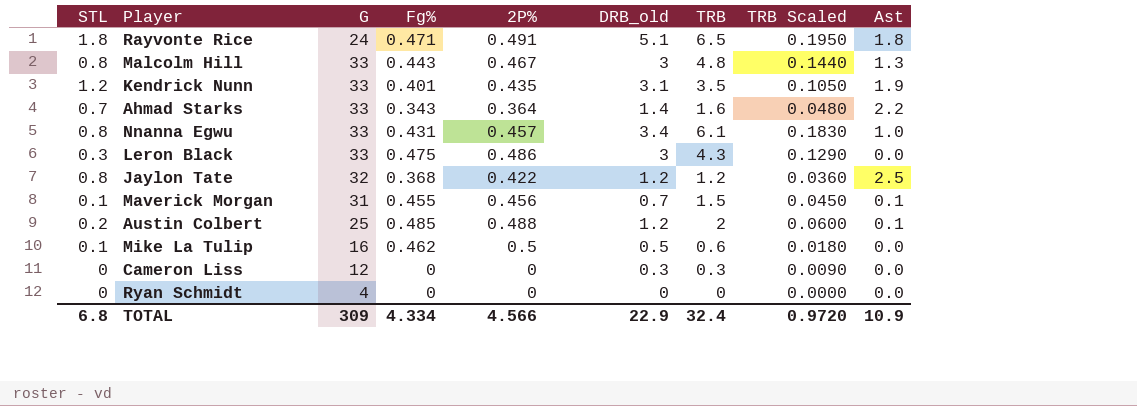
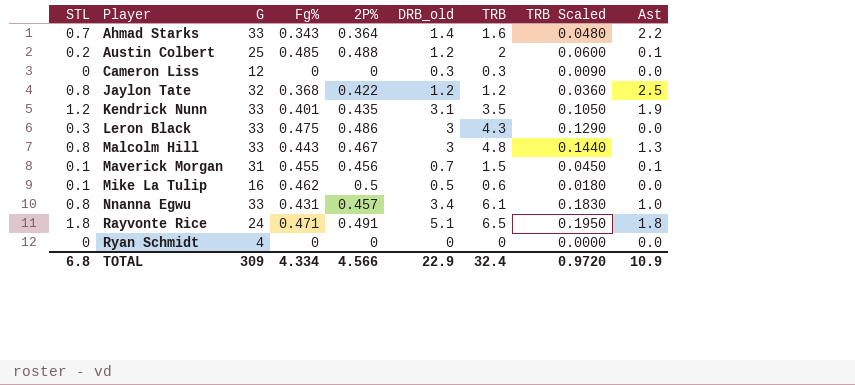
row order: none -> Player ascending

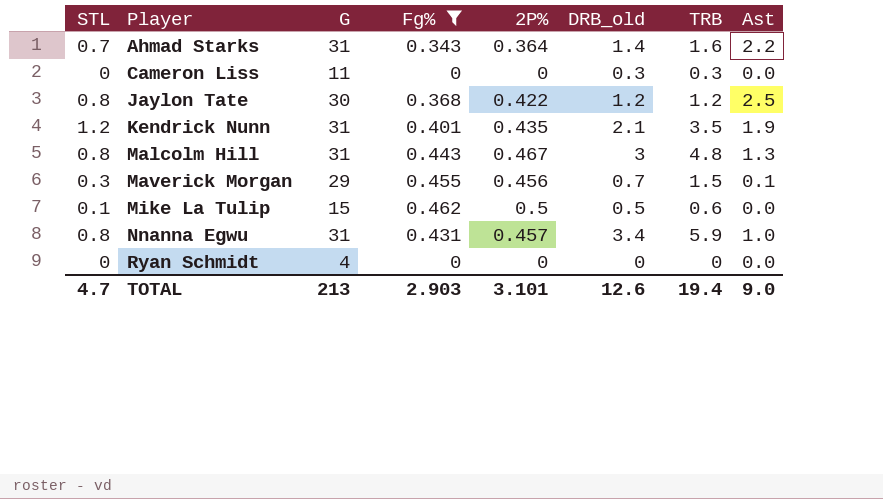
filter: none -> Fg% <= 0.462
column TRB Scaled | formula: [TRB] * 0.03 -> none
Ahmad Starks | G: 33 -> 31
Cameron Liss | G: 12 -> 11
Jaylon Tate | G: 32 -> 30
Kendrick Nunn | G: 33 -> 31
Kendrick Nunn | DRB_old: 3.1 -> 2.1
Malcolm Hill | G: 33 -> 31
Maverick Morgan | STL: 0.1 -> 0.3
Maverick Morgan | G: 31 -> 29
Mike La Tulip | G: 16 -> 15
Nnanna Egwu | G: 33 -> 31
Nnanna Egwu | TRB: 6.1 -> 5.9
TOTAL | STL: 6.8 -> 4.7
TOTAL | G: 309 -> 213
TOTAL | Fg%: 4.334 -> 2.903
TOTAL | 2P%: 4.566 -> 3.101
TOTAL | DRB_old: 22.9 -> 12.6
TOTAL | TRB: 32.4 -> 19.4
TOTAL | Ast: 10.9 -> 9.0

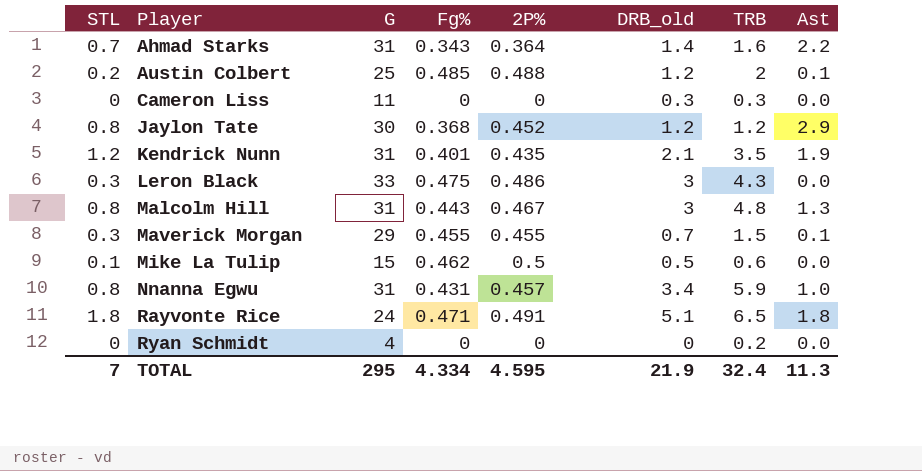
filter: Fg% <= 0.462 -> none
Jaylon Tate | 2P%: 0.422 -> 0.452
Jaylon Tate | Ast: 2.5 -> 2.9
Maverick Morgan | 2P%: 0.456 -> 0.455
Ryan Schmidt | TRB: 0 -> 0.2
TOTAL | STL: 4.7 -> 7
TOTAL | G: 213 -> 295
TOTAL | Fg%: 2.903 -> 4.334
TOTAL | 2P%: 3.101 -> 4.595
TOTAL | DRB_old: 12.6 -> 21.9
TOTAL | TRB: 19.4 -> 32.4
TOTAL | Ast: 9.0 -> 11.3

